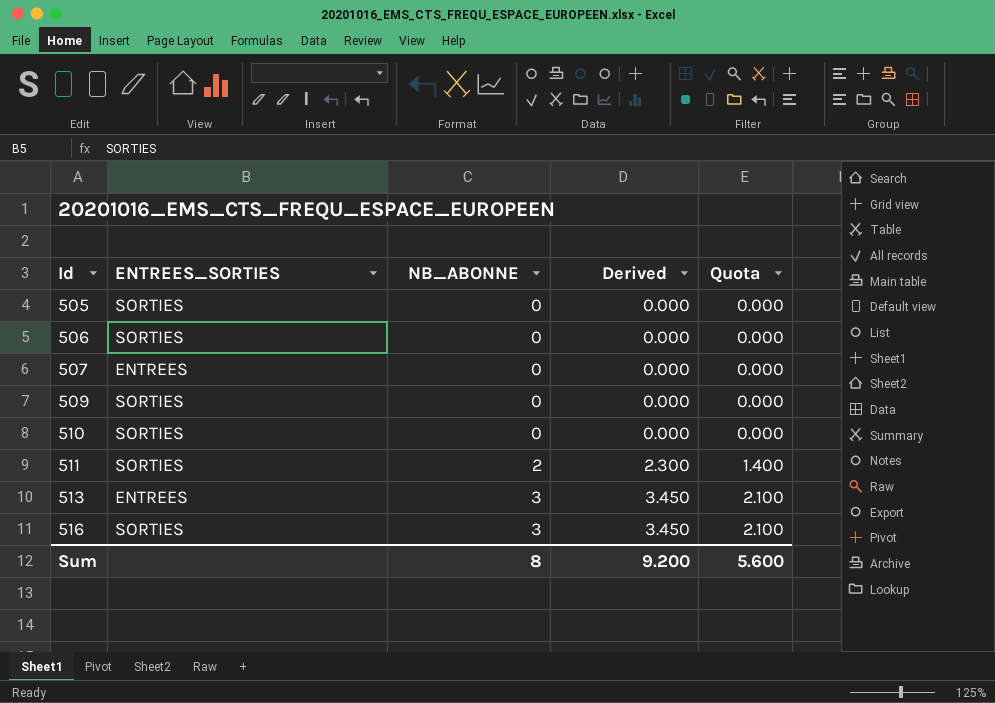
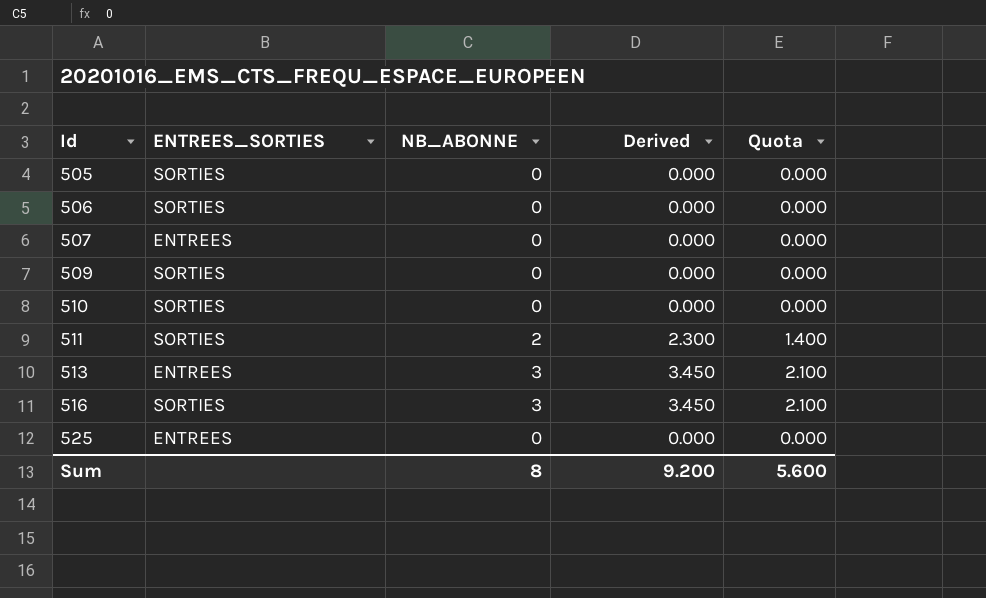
row 525: none -> ENTREES | 0 | 0.000 | 0.000

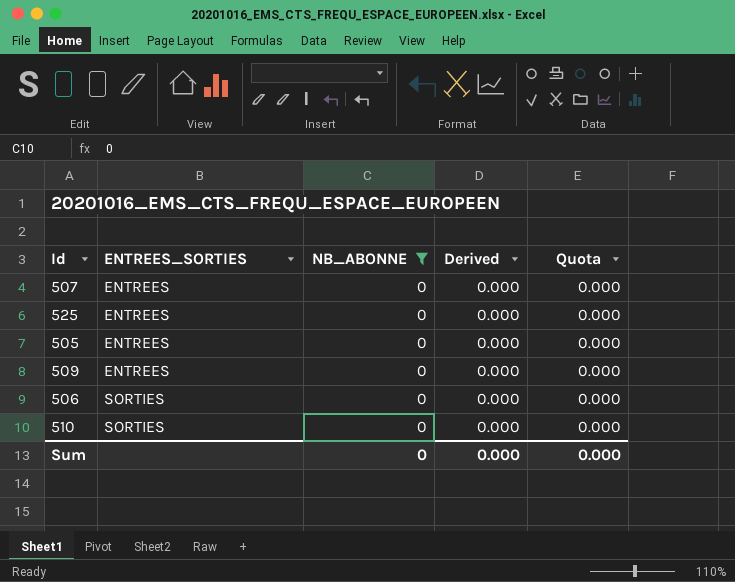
filter: none -> NB_ABONNE = 0
row order: Id ascending -> ENTREES_SORTIES ascending
505 | ENTREES_SORTIES: SORTIES -> ENTREES
509 | ENTREES_SORTIES: SORTIES -> ENTREES
Sum | NB_ABONNE: 8 -> 0
Sum | Derived: 9.200 -> 0.000
Sum | Quota: 5.600 -> 0.000

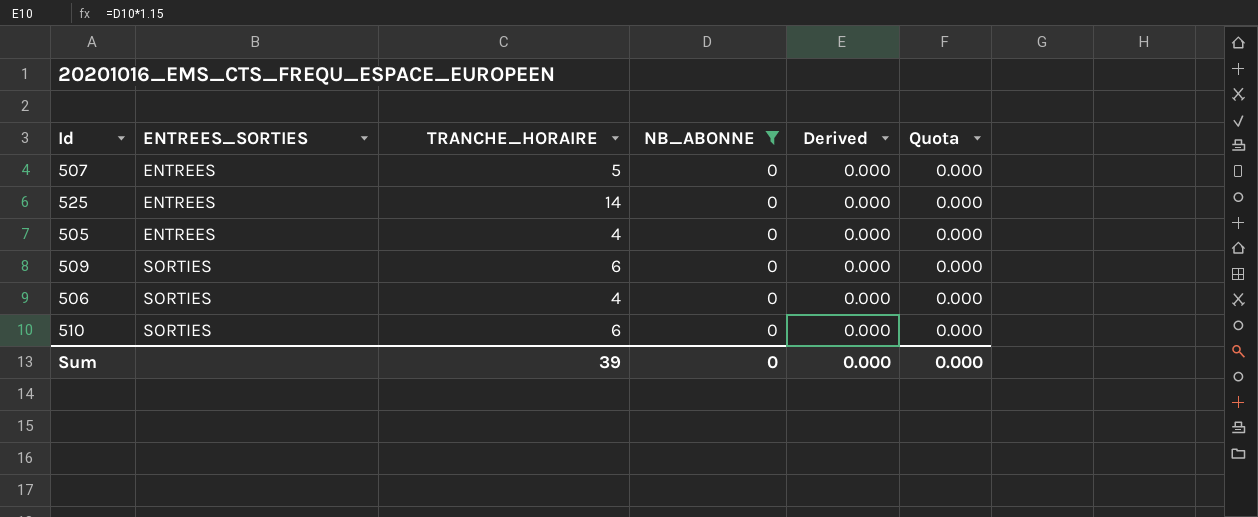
column TRANCHE_HORAIRE | position: none -> 3
509 | ENTREES_SORTIES: ENTREES -> SORTIES

